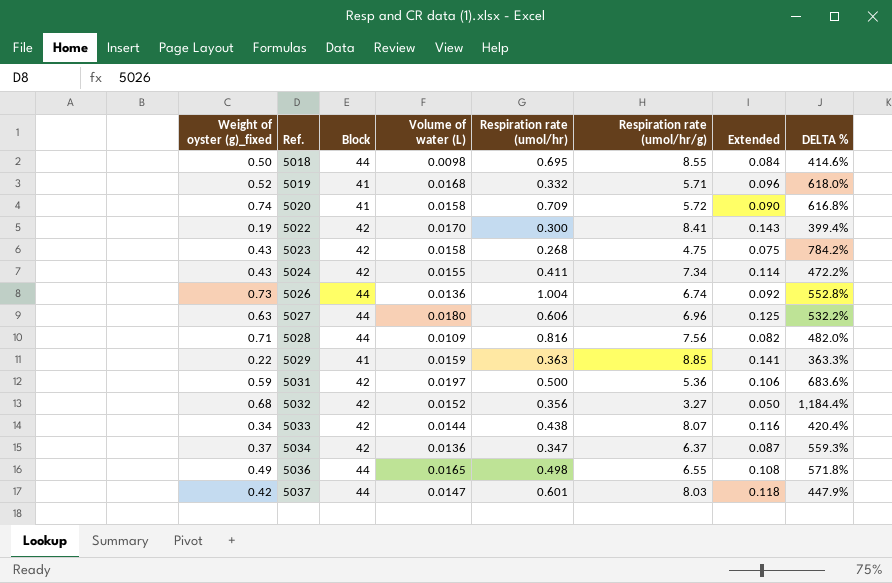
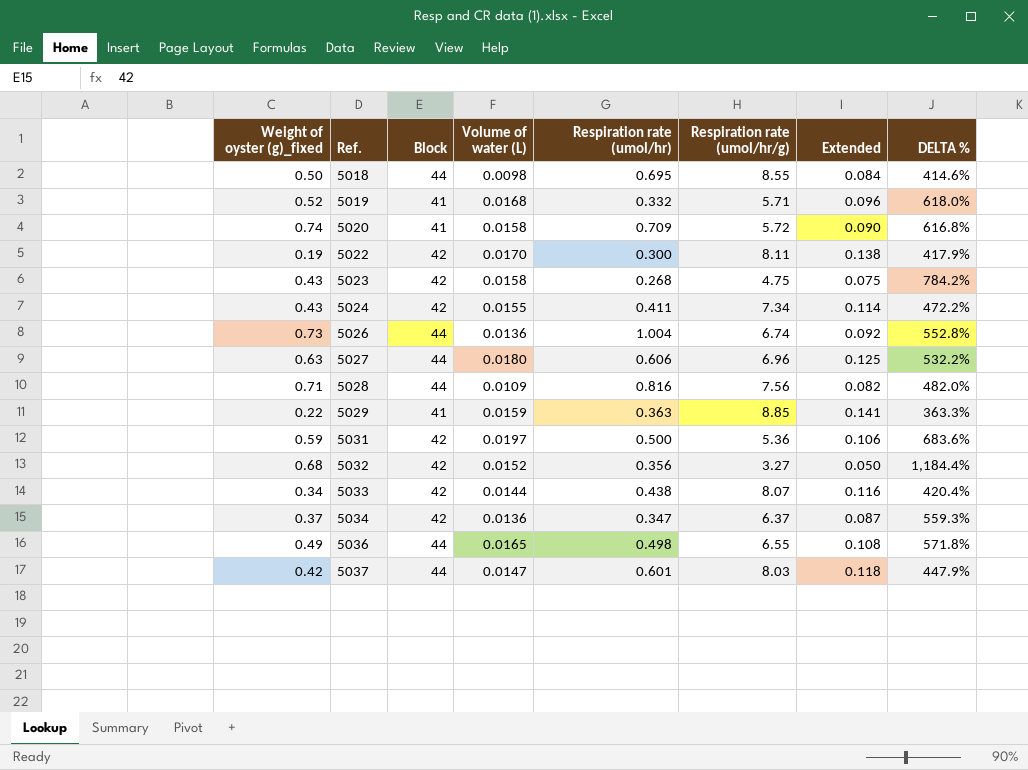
5022 | Respiration rate (umol/hr/g): 8.41 -> 8.11
5022 | Extended: 0.143 -> 0.138
5022 | DELTA %: 399.4% -> 417.9%

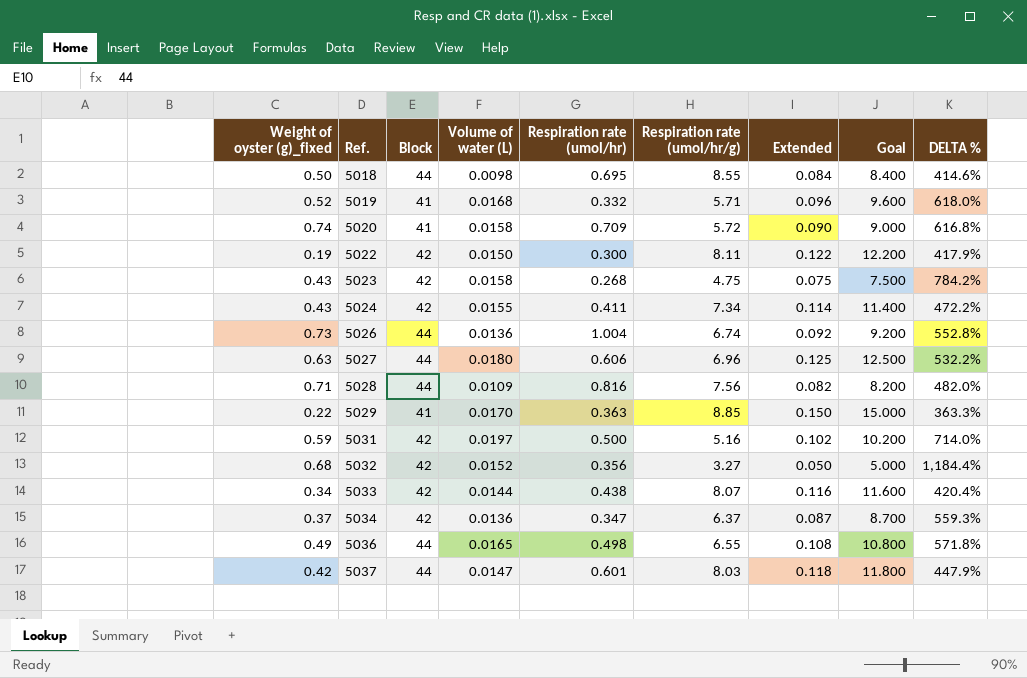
column Goal | formula: none -> [Extended] * 100
5022 | Volume of water (L): 0.0170 -> 0.0150
5022 | Extended: 0.138 -> 0.122
5029 | Volume of water (L): 0.0159 -> 0.0170
5029 | Extended: 0.141 -> 0.150
5031 | Respiration rate (umol/hr/g): 5.36 -> 5.16
5031 | Extended: 0.106 -> 0.102
5031 | DELTA %: 683.6% -> 714.0%

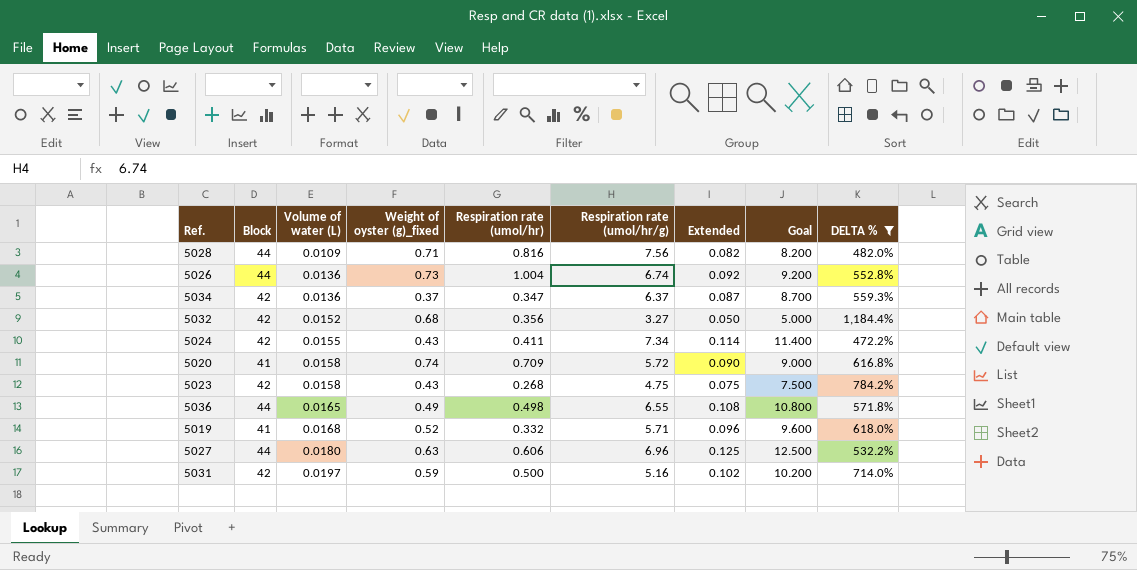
filter: none -> DELTA % >= 472.2%
row order: Ref. ascending -> Volume of water (L) ascending
column Weight of oyster (g)_fixed | position: 1 -> 4

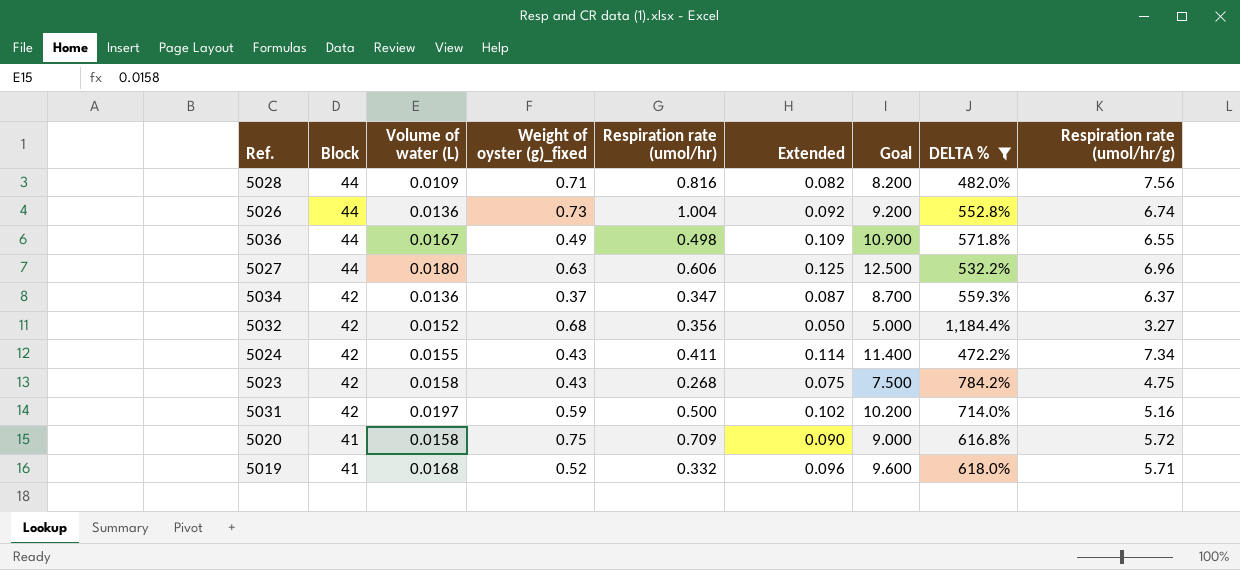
row order: Volume of water (L) ascending -> Block descending
column Respiration rate (umol/hr/g) | position: 6 -> 9
5036 | Volume of water (L): 0.0165 -> 0.0167
5036 | Extended: 0.108 -> 0.109
5036 | Goal: 10.800 -> 10.900
5020 | Weight of oyster (g)_fixed: 0.74 -> 0.75

